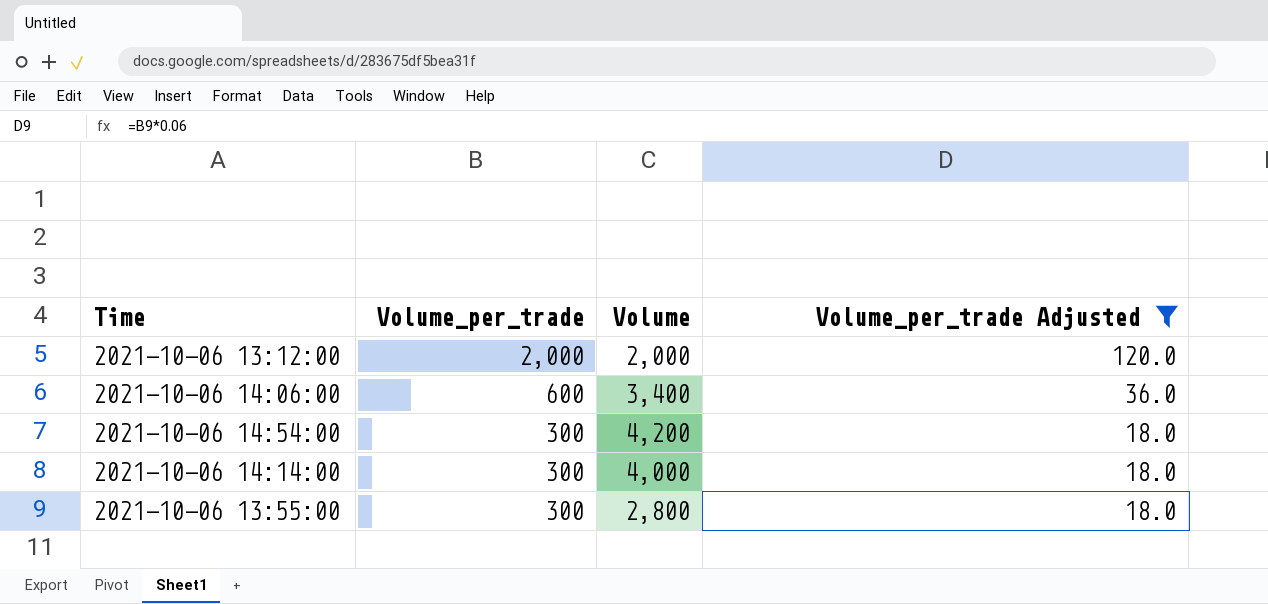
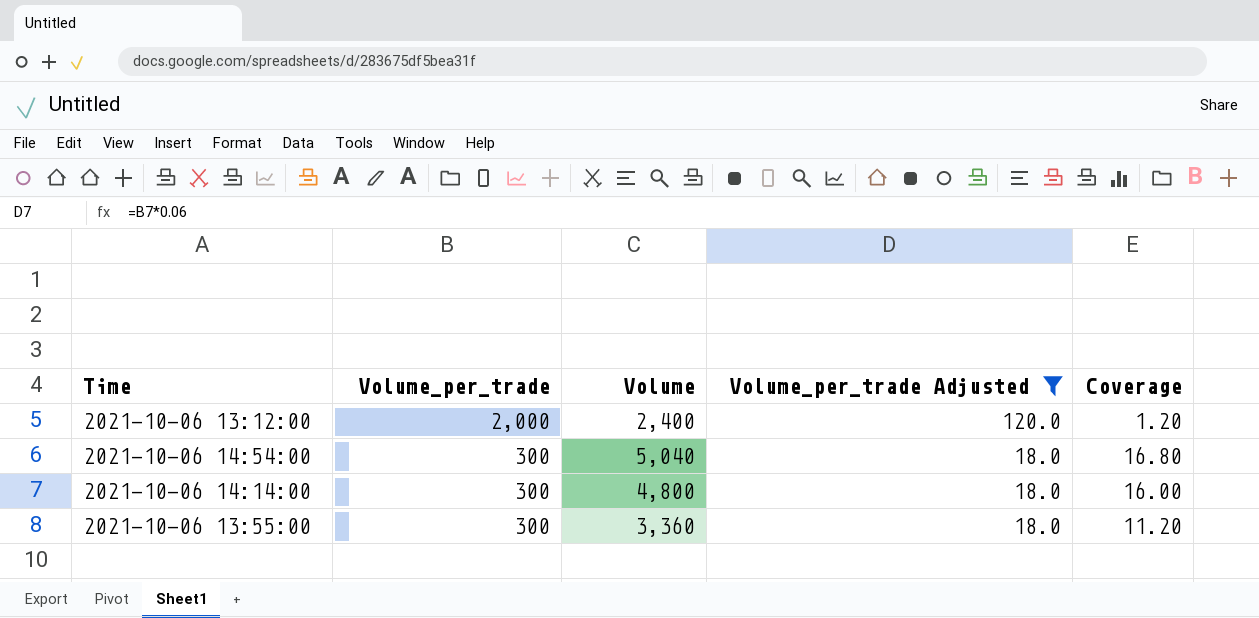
column Coverage | formula: none -> [Volume] / [Volume_per_trade]
row 2021-10-06 14:06:00: 600 | 3,400 | 36.0 -> none
2021-10-06 13:12:00 | Volume: 2,000 -> 2,400
2021-10-06 14:54:00 | Volume: 4,200 -> 5,040
2021-10-06 14:14:00 | Volume: 4,000 -> 4,800
2021-10-06 13:55:00 | Volume: 2,800 -> 3,360

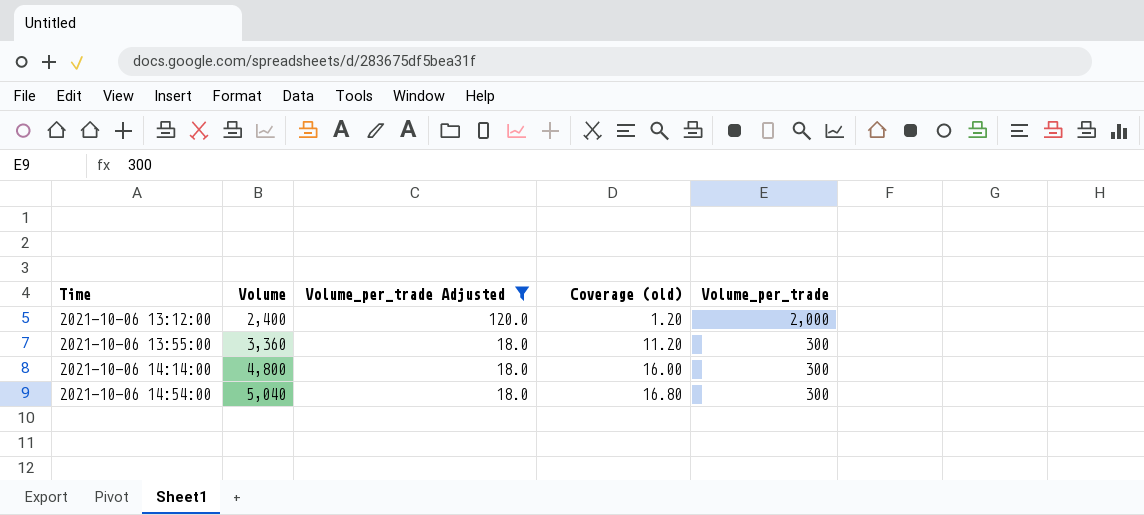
row order: Volume_per_trade descending -> Time ascending
column name: Coverage -> Coverage (old)
column Volume_per_trade | position: 2 -> 5

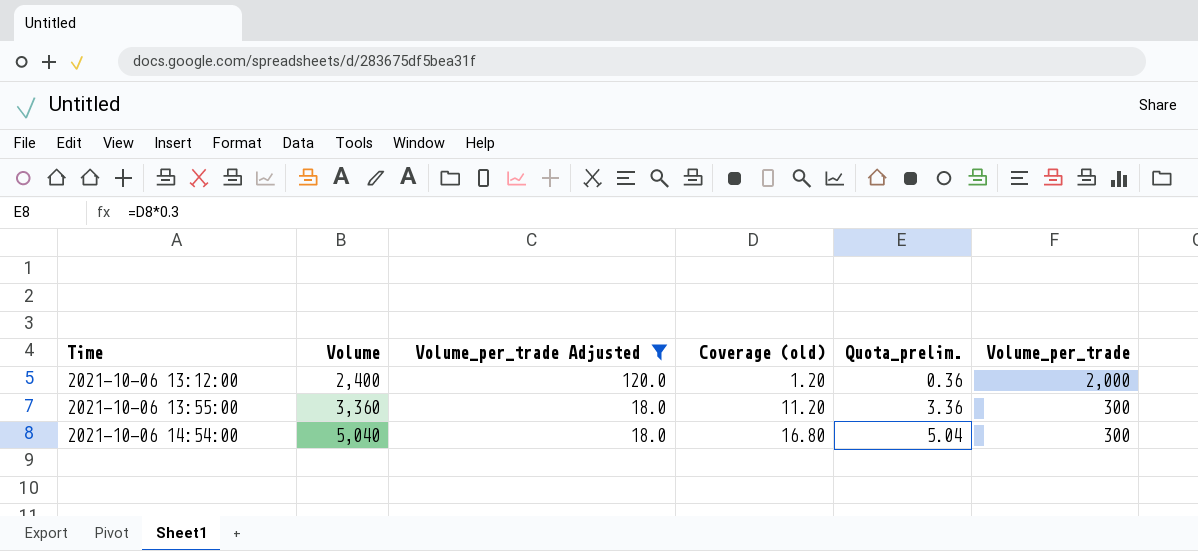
column Quota_prelim. | formula: none -> [Coverage (old)] * 0.3
row 2021-10-06 14:14:00: 4,800 | 18.0 | 16.00 | 300 -> none

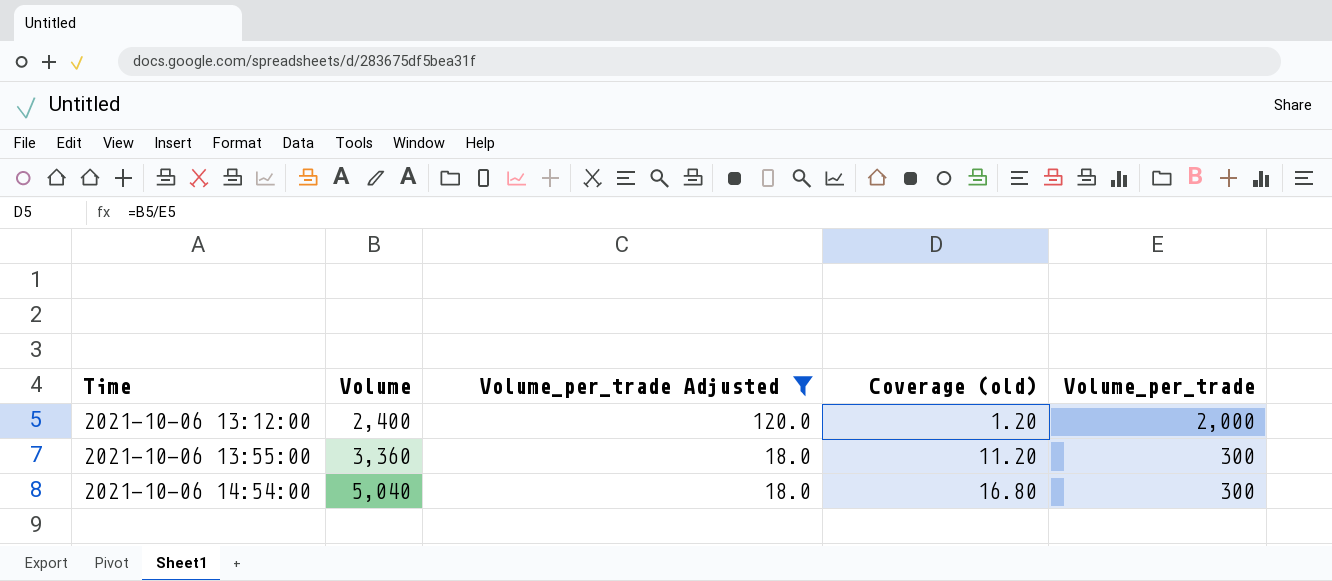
column Quota_prelim. | formula: [Coverage (old)] * 0.3 -> none

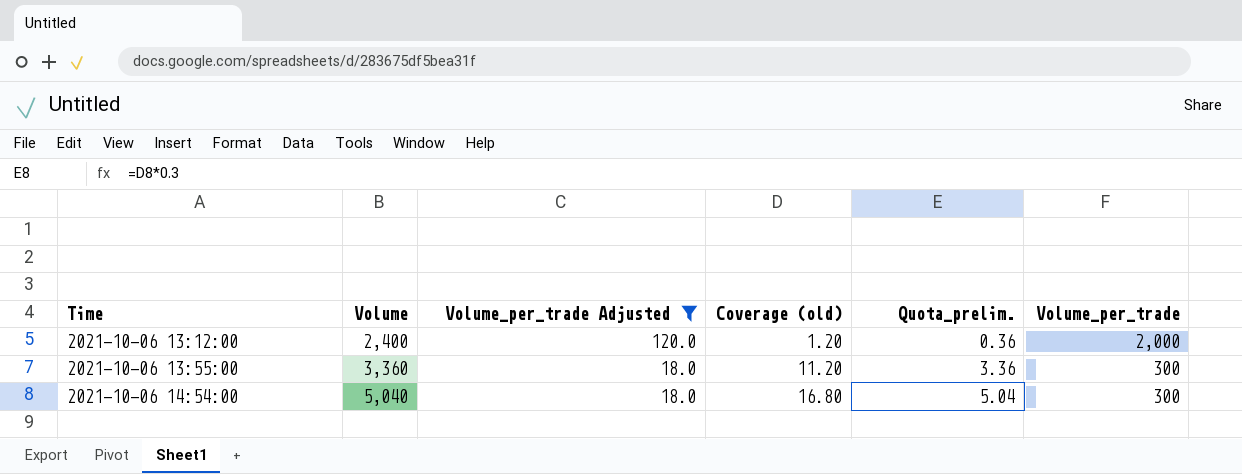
column Quota_prelim. | formula: none -> [Coverage (old)] * 0.3

